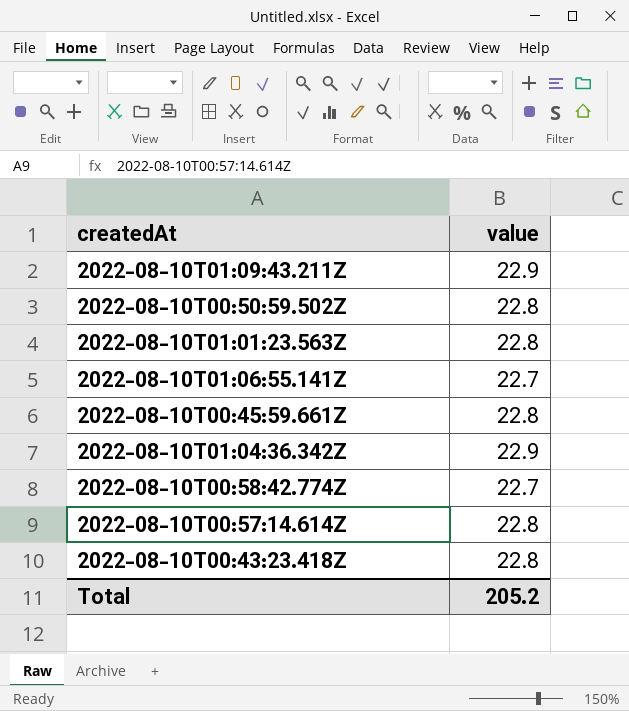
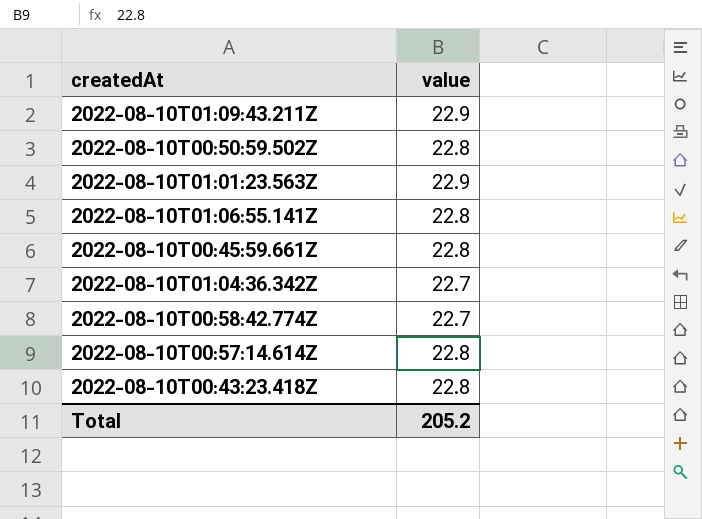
2022-08-10T01:01:23.563Z | value: 22.8 -> 22.9
2022-08-10T01:06:55.141Z | value: 22.7 -> 22.8
2022-08-10T01:04:36.342Z | value: 22.9 -> 22.7

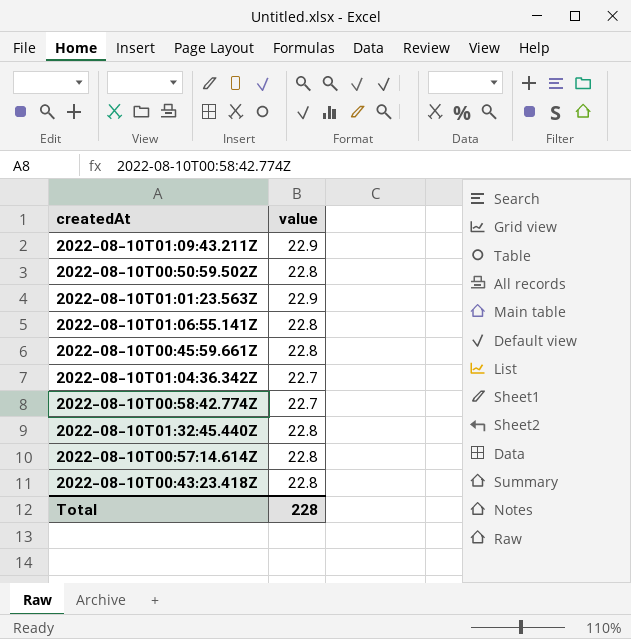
row 2022-08-10T01:32:45.440Z: none -> 22.8
Total | value: 205.2 -> 228

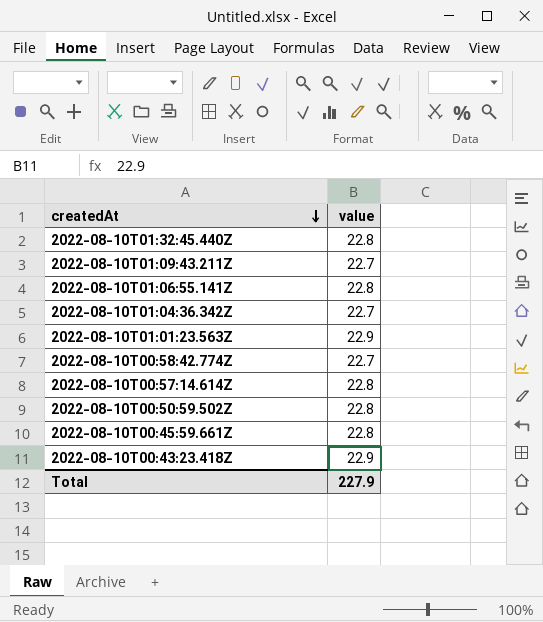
row order: none -> createdAt descending
2022-08-10T01:09:43.211Z | value: 22.9 -> 22.7
2022-08-10T00:43:23.418Z | value: 22.8 -> 22.9
Total | value: 228 -> 227.9

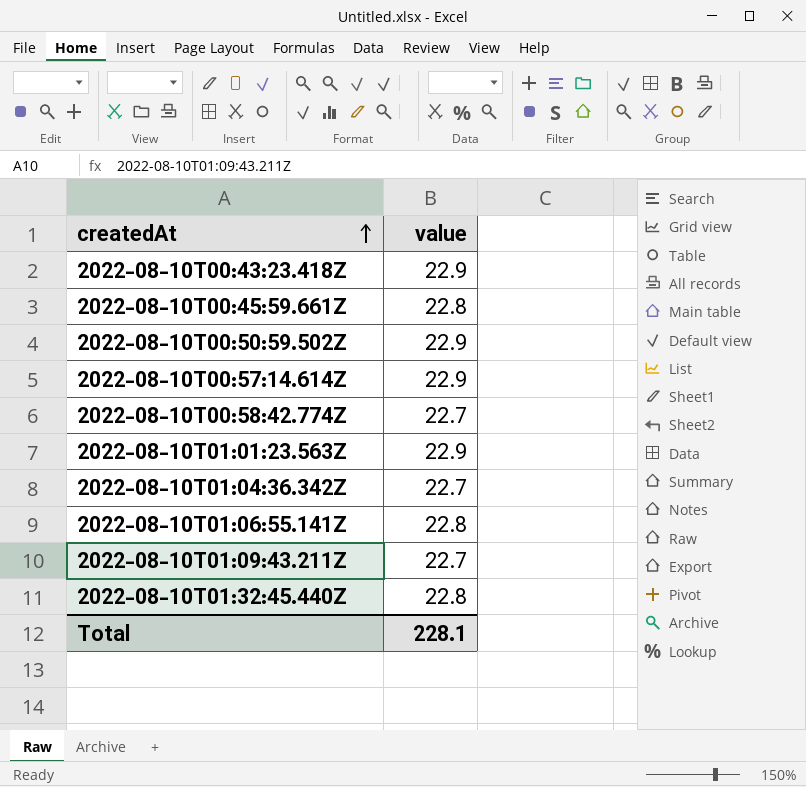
row order: createdAt descending -> createdAt ascending
2022-08-10T00:50:59.502Z | value: 22.8 -> 22.9
2022-08-10T00:57:14.614Z | value: 22.8 -> 22.9
Total | value: 227.9 -> 228.1

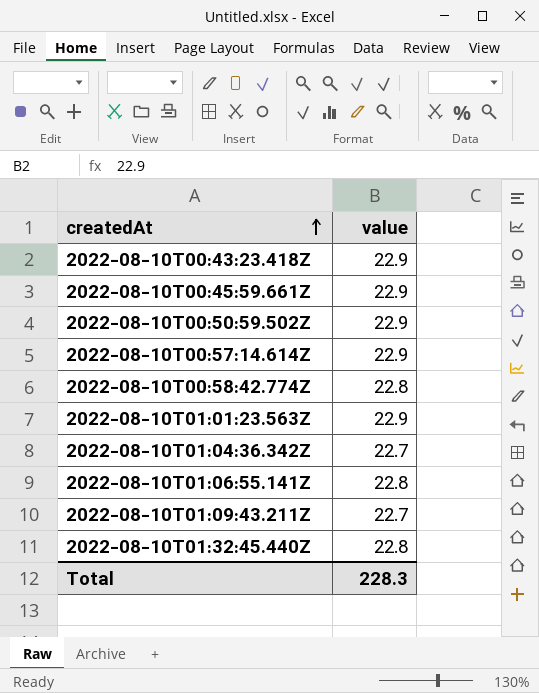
2022-08-10T00:45:59.661Z | value: 22.8 -> 22.9
2022-08-10T00:58:42.774Z | value: 22.7 -> 22.8
Total | value: 228.1 -> 228.3

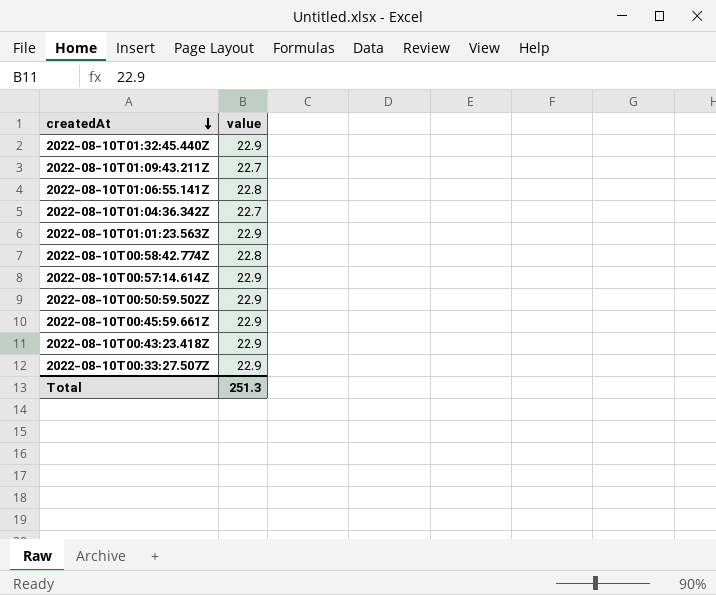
row order: createdAt ascending -> createdAt descending
2022-08-10T01:32:45.440Z | value: 22.8 -> 22.9
row 2022-08-10T00:33:27.507Z: none -> 22.9
Total | value: 228.3 -> 251.3

